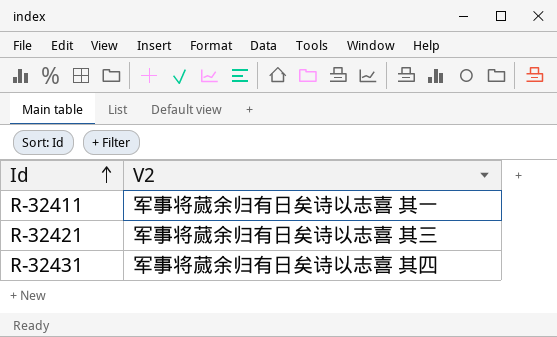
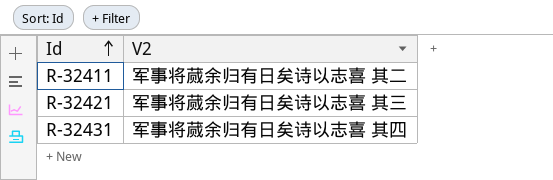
R-32411 | V2: 军事将蒇余归有日矣诗以志喜 其一 -> 军事将蒇余归有日矣诗以志喜 其二

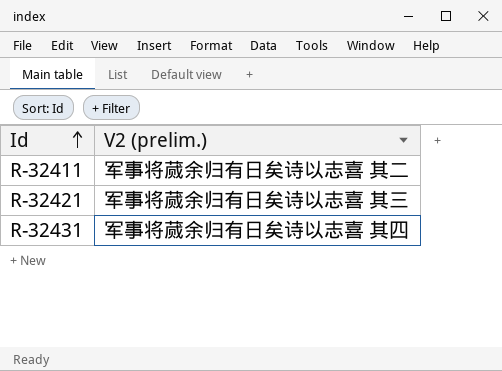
column name: V2 -> V2 (prelim.)

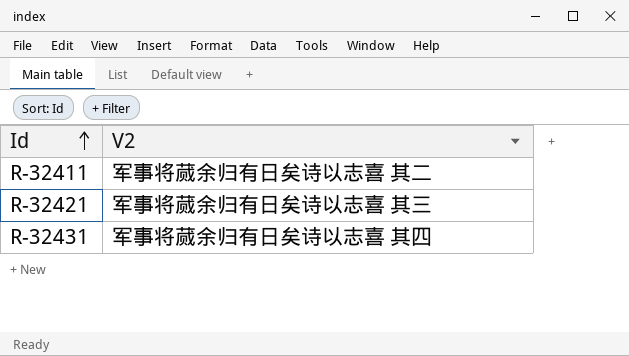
column name: V2 (prelim.) -> V2

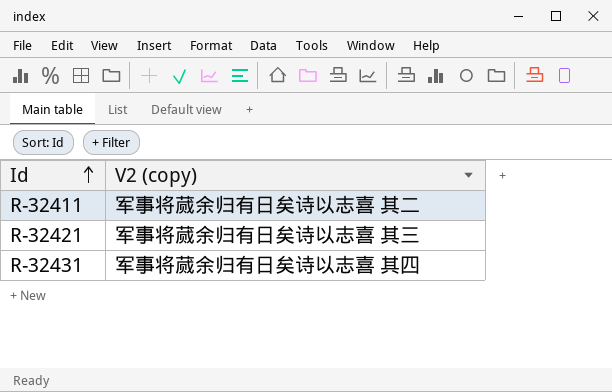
column name: V2 -> V2 (copy)

